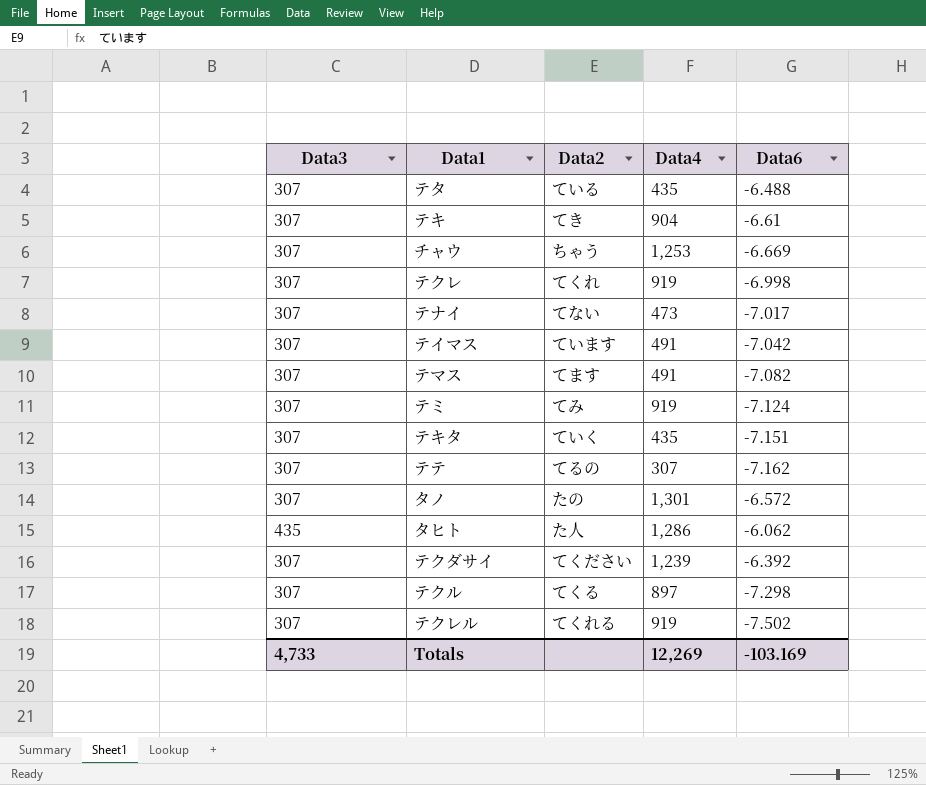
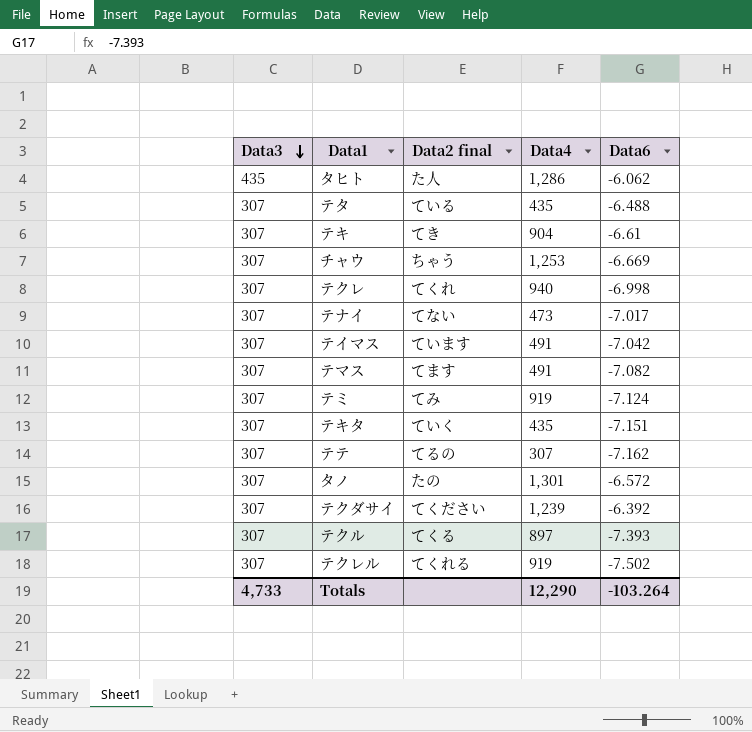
row order: none -> Data3 descending
column name: Data2 -> Data2 final
テクレ | Data4: 919 -> 940
テクル | Data6: -7.298 -> -7.393
Totals | Data4: 12,269 -> 12,290
Totals | Data6: -103.169 -> -103.264

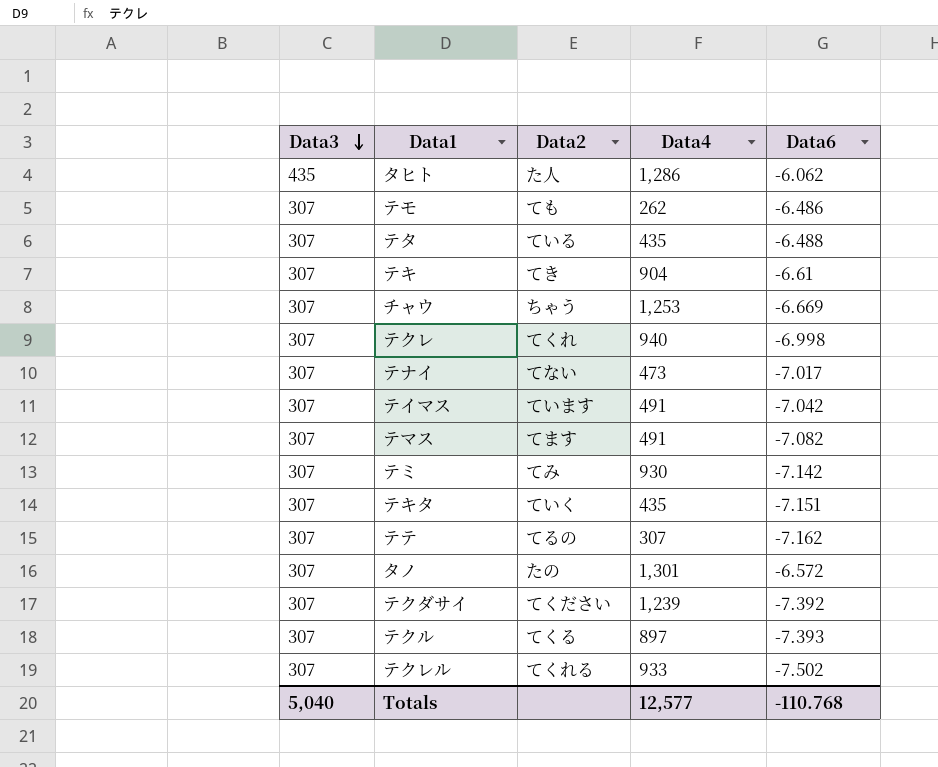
column name: Data2 final -> Data2
row テモ: none -> 307 | ても | 262 | -6.486
テミ | Data4: 919 -> 930
テミ | Data6: -7.124 -> -7.142
テクダサイ | Data6: -6.392 -> -7.392
テクレル | Data4: 919 -> 933
Totals | Data3: 4,733 -> 5,040
Totals | Data4: 12,290 -> 12,577
Totals | Data6: -103.264 -> -110.768

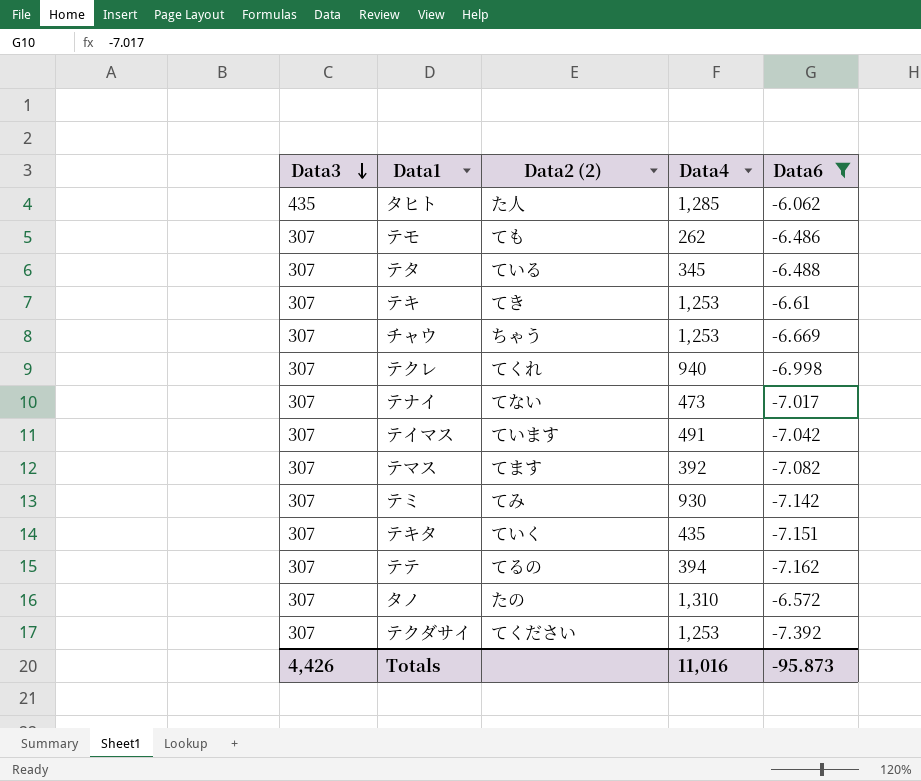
filter: none -> Data6 >= -7.392
column name: Data2 -> Data2 (2)
タヒト | Data4: 1,286 -> 1,285
テタ | Data4: 435 -> 345
テキ | Data4: 904 -> 1,253
テマス | Data4: 491 -> 392
テテ | Data4: 307 -> 394
タノ | Data4: 1,301 -> 1,310
テクダサイ | Data4: 1,239 -> 1,253
Totals | Data3: 5,040 -> 4,426
Totals | Data4: 12,577 -> 11,016
Totals | Data6: -110.768 -> -95.873

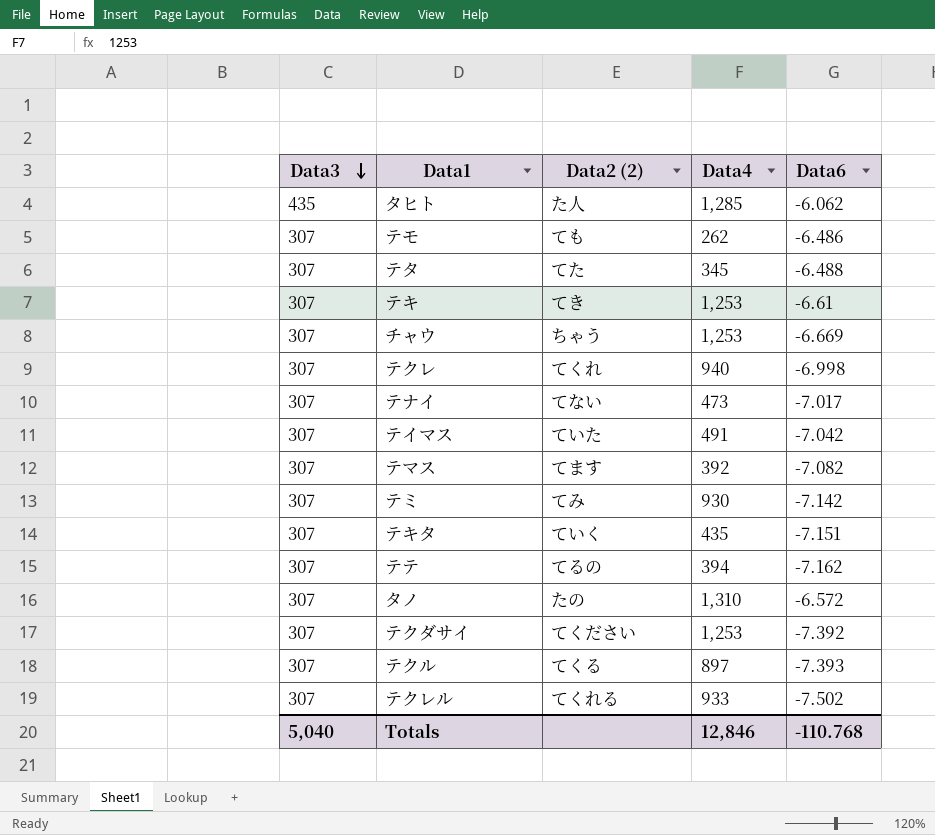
filter: Data6 >= -7.392 -> none
テタ | Data2 (2): ている -> てた
テイマス | Data2 (2): ています -> ていた
Totals | Data3: 4,426 -> 5,040
Totals | Data4: 11,016 -> 12,846
Totals | Data6: -95.873 -> -110.768

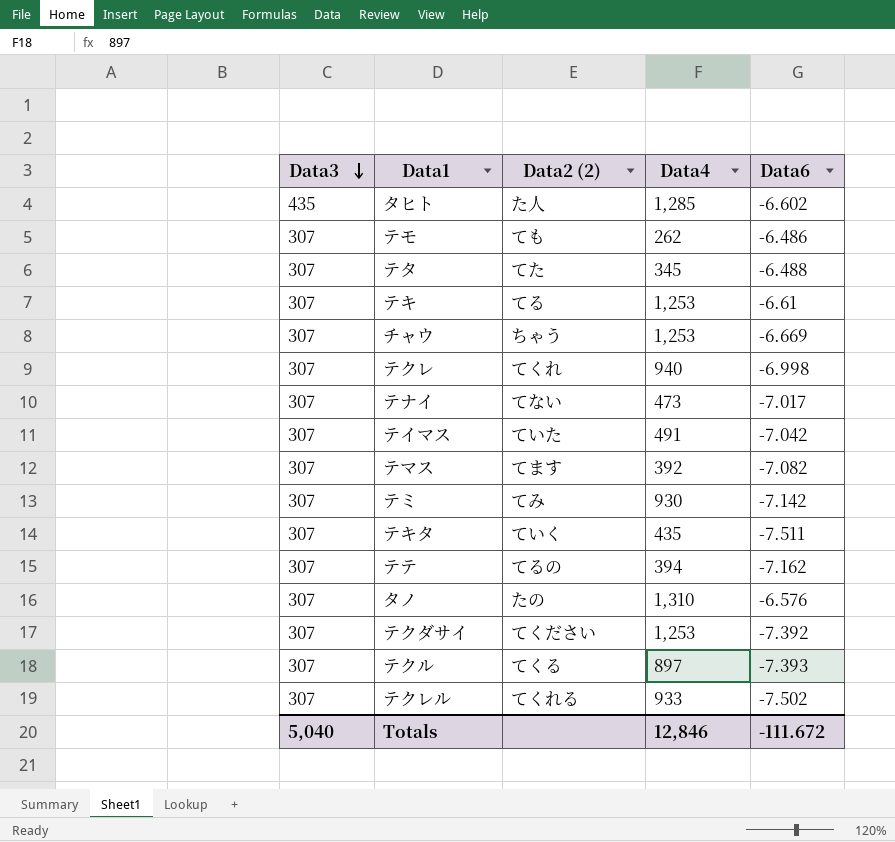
タヒト | Data6: -6.062 -> -6.602
テキ | Data2 (2): てき -> てる
テキタ | Data6: -7.151 -> -7.511
タノ | Data6: -6.572 -> -6.576
Totals | Data6: -110.768 -> -111.672

